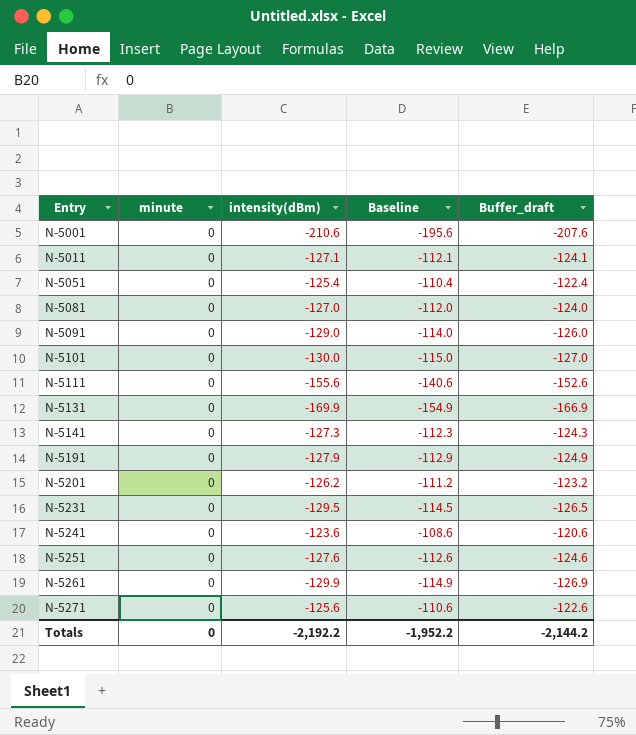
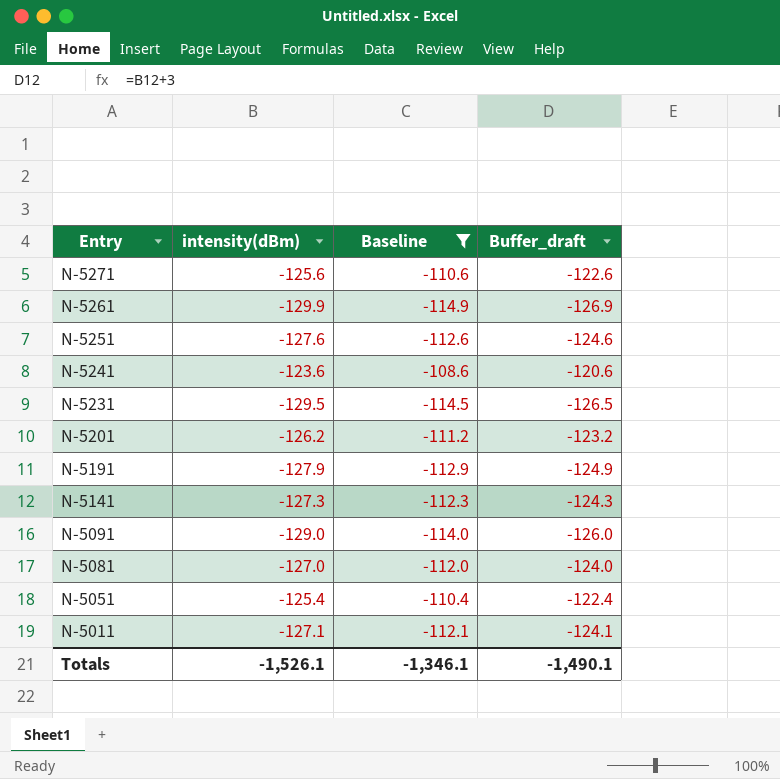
filter: none -> Baseline >= -114.9
row order: Entry ascending -> Entry descending
column minute | position: 2 -> none
Totals | intensity(dBm): -2,192.2 -> -1,526.1
Totals | Baseline: -1,952.2 -> -1,346.1
Totals | Buffer_draft: -2,144.2 -> -1,490.1

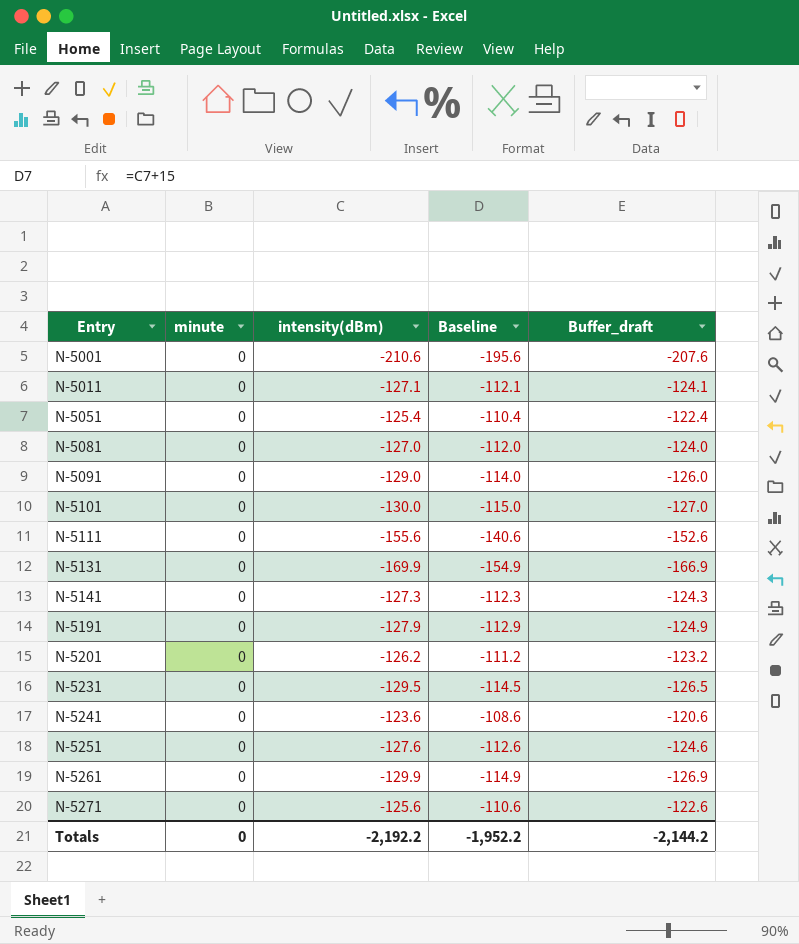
filter: Baseline >= -114.9 -> none
row order: Entry descending -> Entry ascending
column minute | position: none -> 2
Totals | intensity(dBm): -1,526.1 -> -2,192.2
Totals | Baseline: -1,346.1 -> -1,952.2
Totals | Buffer_draft: -1,490.1 -> -2,144.2

